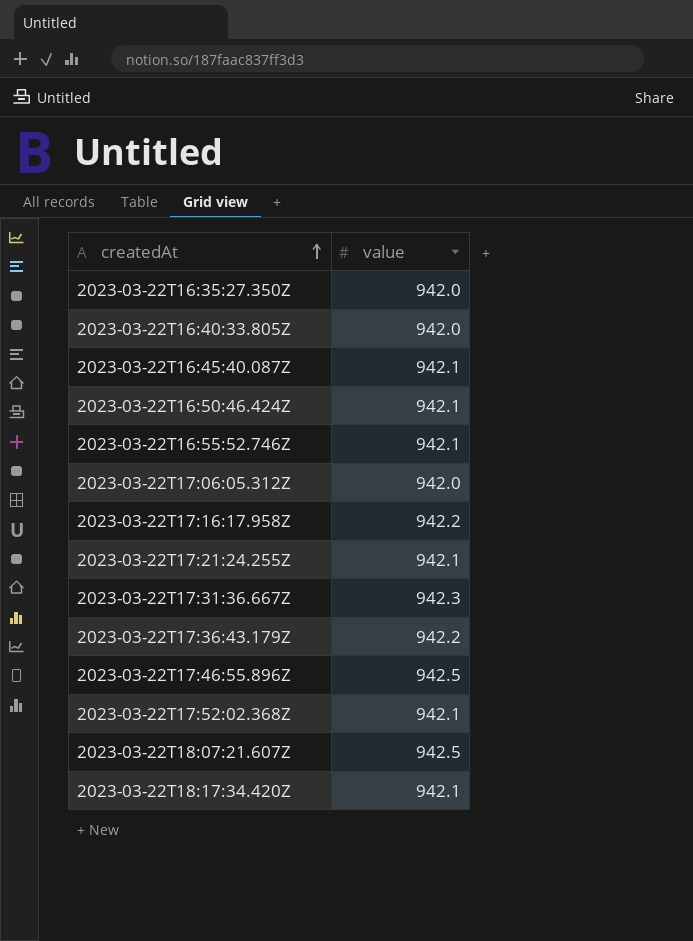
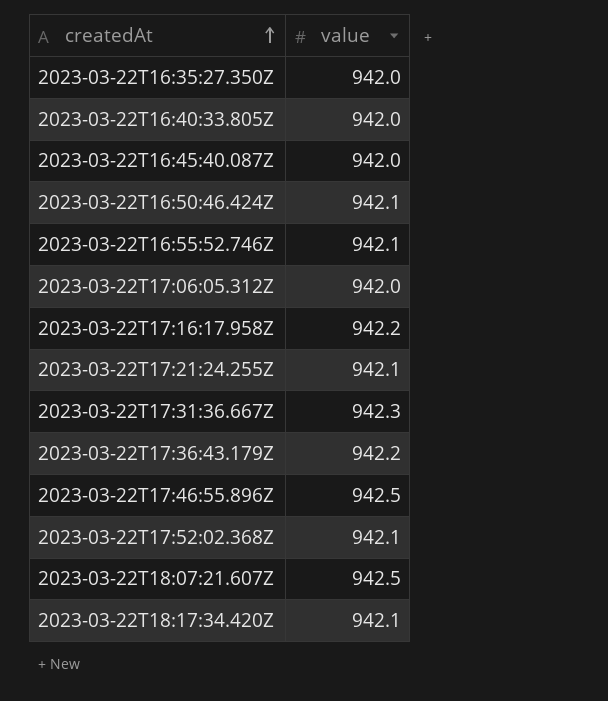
2023-03-22T16:45:40.087Z | value: 942.1 -> 942.0

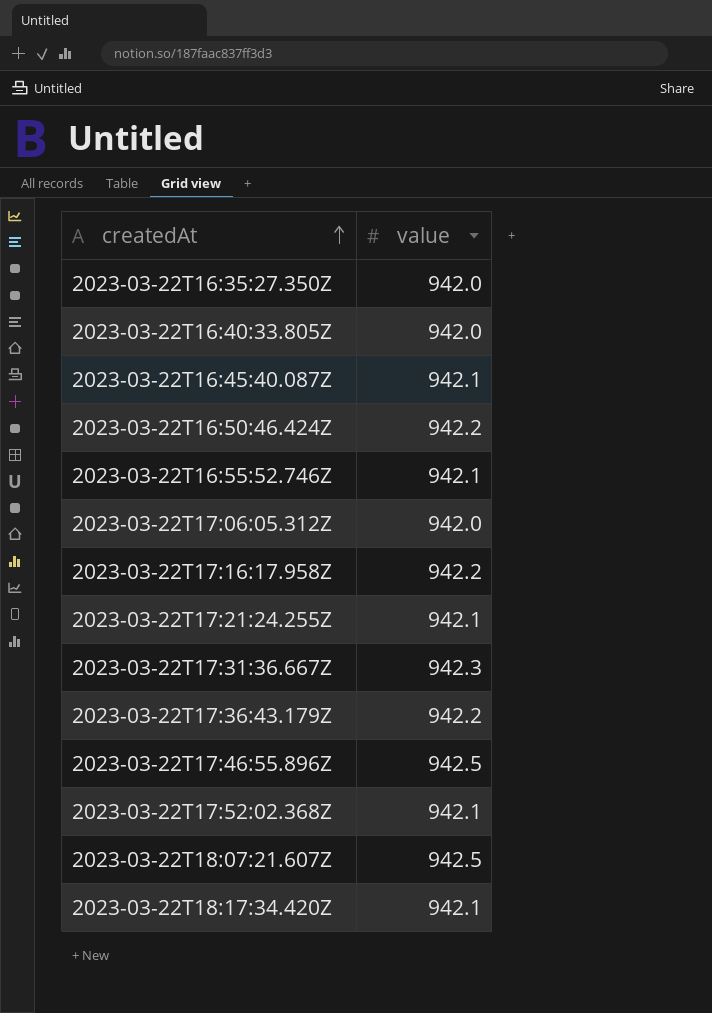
2023-03-22T16:45:40.087Z | value: 942.0 -> 942.1
2023-03-22T16:50:46.424Z | value: 942.1 -> 942.2

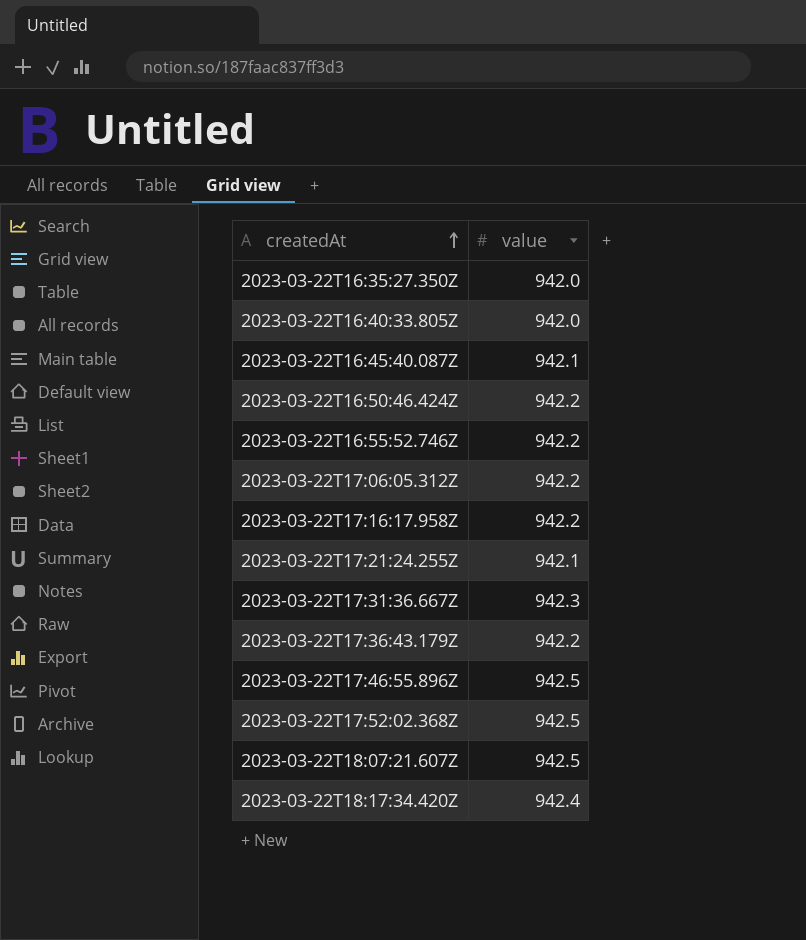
2023-03-22T16:55:52.746Z | value: 942.1 -> 942.2
2023-03-22T17:06:05.312Z | value: 942.0 -> 942.2
2023-03-22T17:52:02.368Z | value: 942.1 -> 942.5
2023-03-22T18:17:34.420Z | value: 942.1 -> 942.4

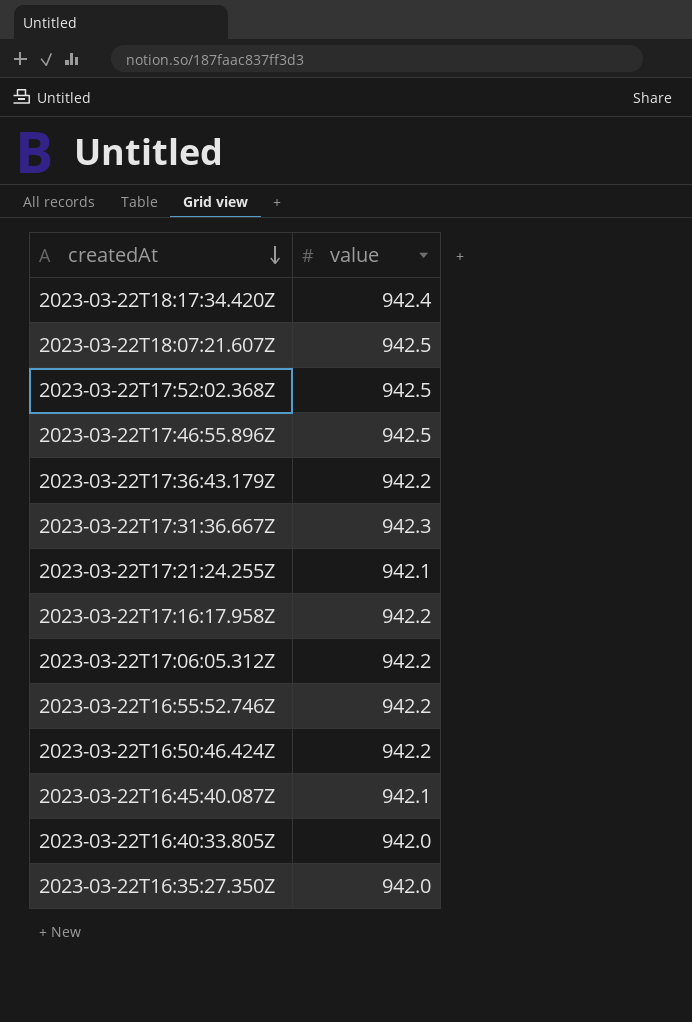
row order: createdAt ascending -> createdAt descending

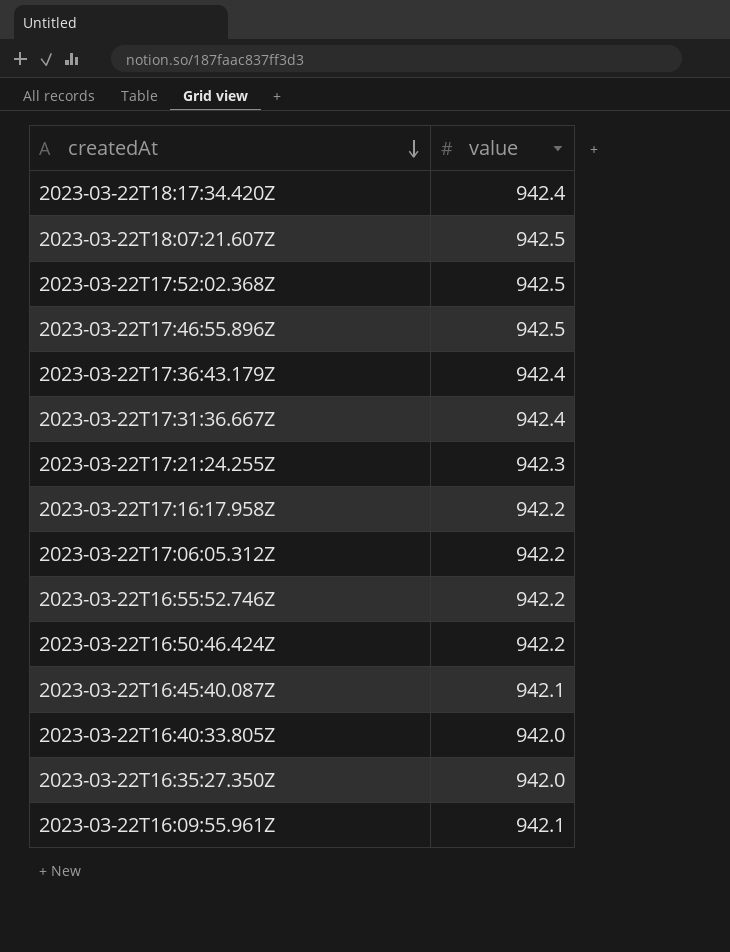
2023-03-22T17:36:43.179Z | value: 942.2 -> 942.4
2023-03-22T17:31:36.667Z | value: 942.3 -> 942.4
2023-03-22T17:21:24.255Z | value: 942.1 -> 942.3
row 2023-03-22T16:09:55.961Z: none -> 942.1

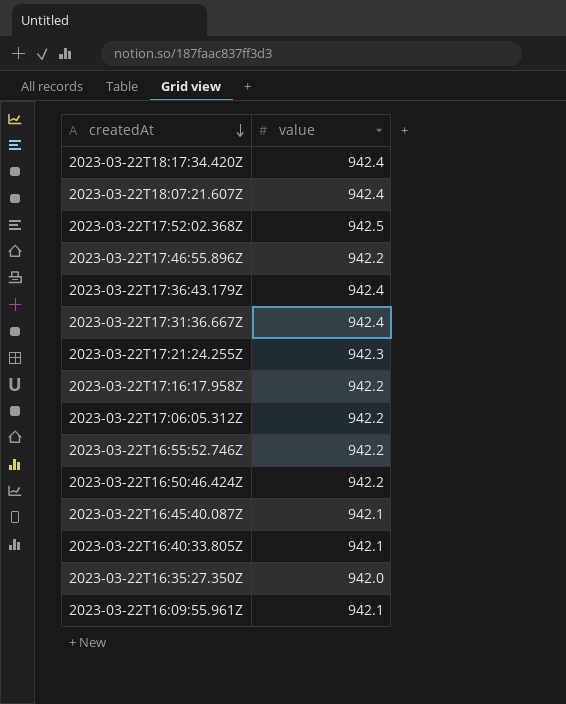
2023-03-22T18:07:21.607Z | value: 942.5 -> 942.4
2023-03-22T17:46:55.896Z | value: 942.5 -> 942.2
2023-03-22T16:40:33.805Z | value: 942.0 -> 942.1

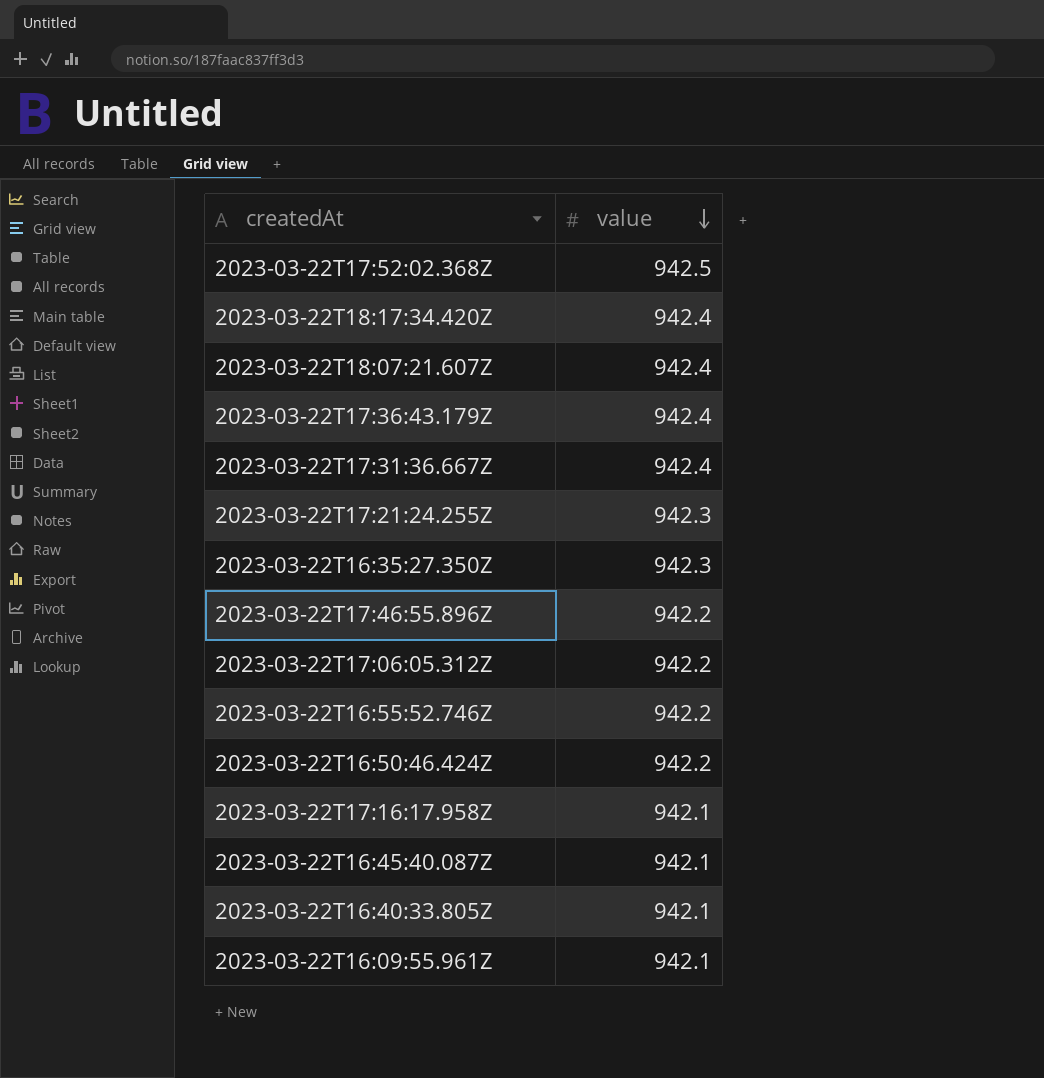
row order: createdAt descending -> value descending
2023-03-22T16:35:27.350Z | value: 942.0 -> 942.3
2023-03-22T17:16:17.958Z | value: 942.2 -> 942.1

